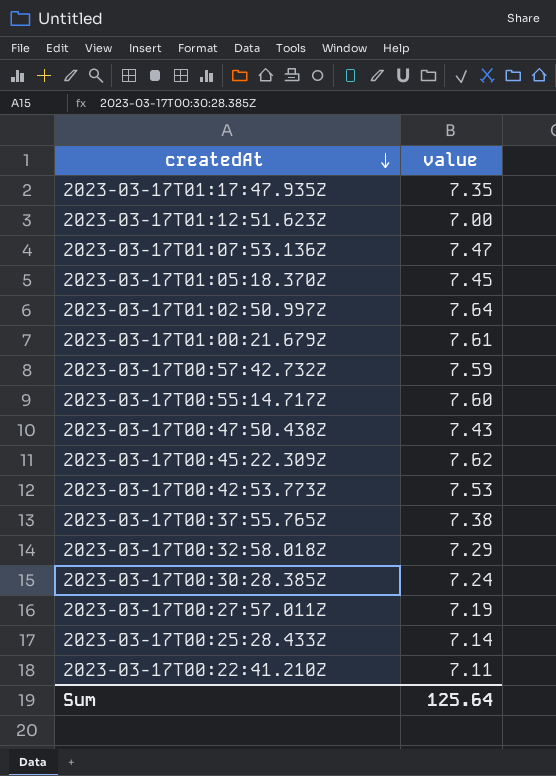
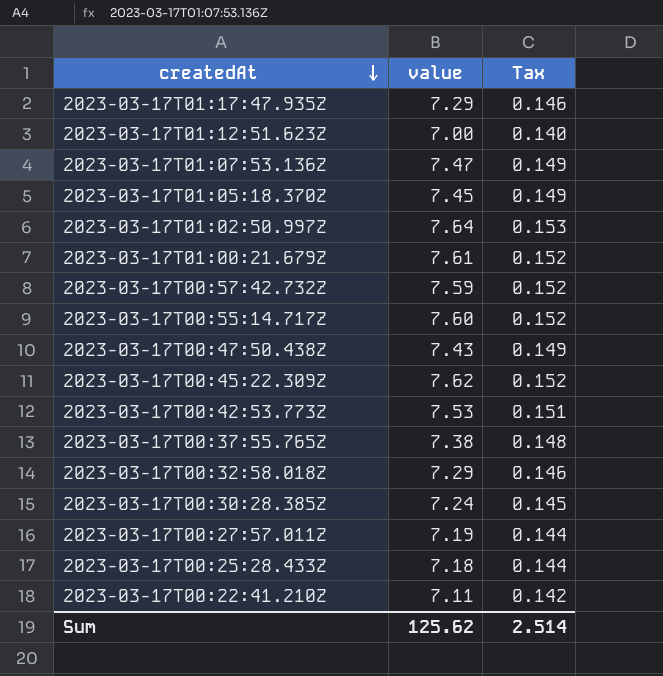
column Tax | formula: none -> [value] * 0.02
2023-03-17T01:17:47.935Z | value: 7.35 -> 7.29
2023-03-17T00:25:28.433Z | value: 7.14 -> 7.18
Sum | value: 125.64 -> 125.62

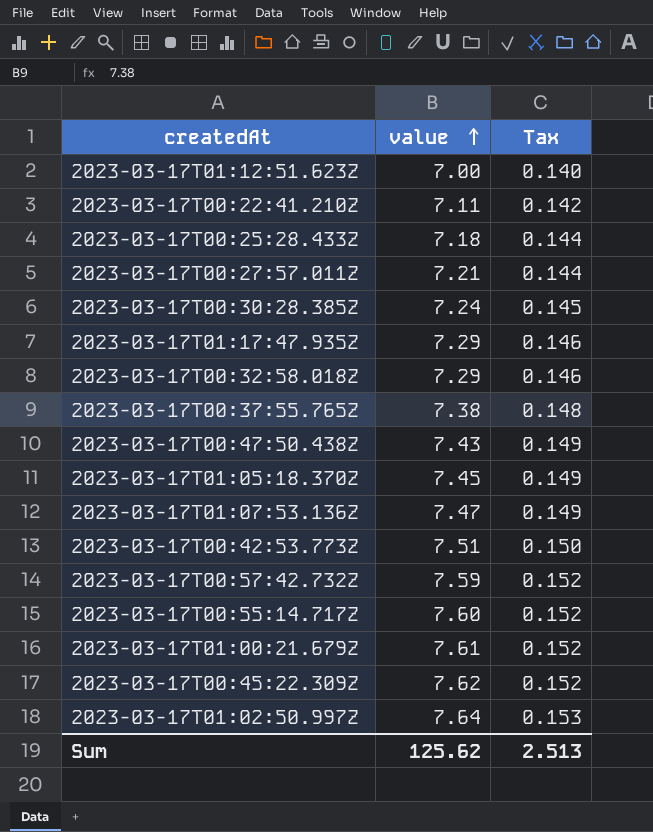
row order: createdAt descending -> value ascending
2023-03-17T00:27:57.011Z | value: 7.19 -> 7.21
2023-03-17T00:42:53.773Z | value: 7.53 -> 7.51
2023-03-17T00:42:53.773Z | Tax: 0.151 -> 0.150
Sum | Tax: 2.514 -> 2.513

